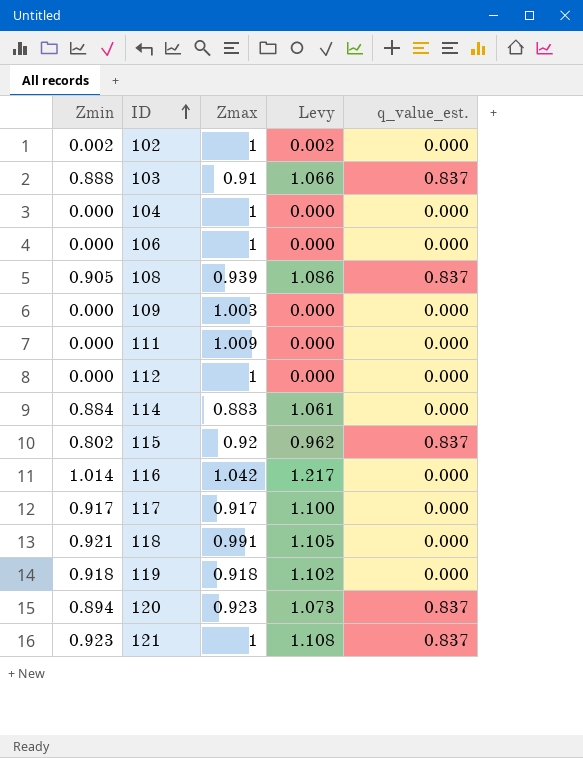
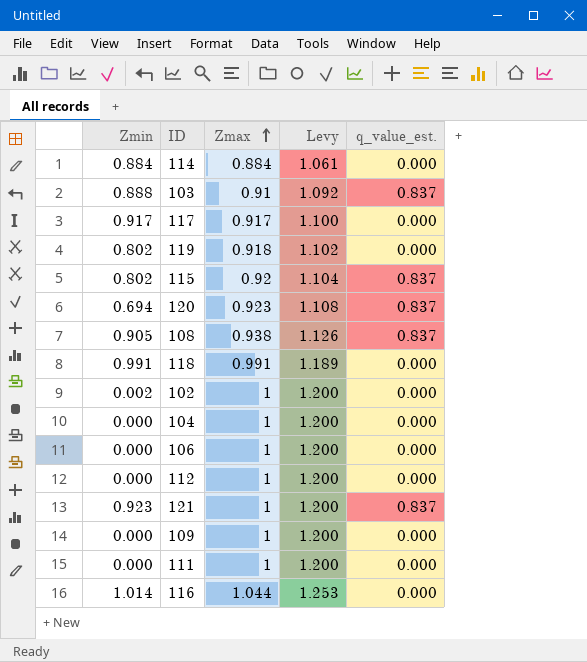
row order: ID ascending -> Zmax ascending
column Levy | formula: [Zmin] * 1.2 -> [Zmax] * 1.2
114 | Zmax: 0.883 -> 0.884
119 | Zmin: 0.918 -> 0.802
120 | Zmin: 0.894 -> 0.694
108 | Zmax: 0.939 -> 0.938
118 | Zmin: 0.921 -> 0.991
109 | Zmax: 1.003 -> 1
111 | Zmax: 1.009 -> 1
116 | Zmax: 1.042 -> 1.044

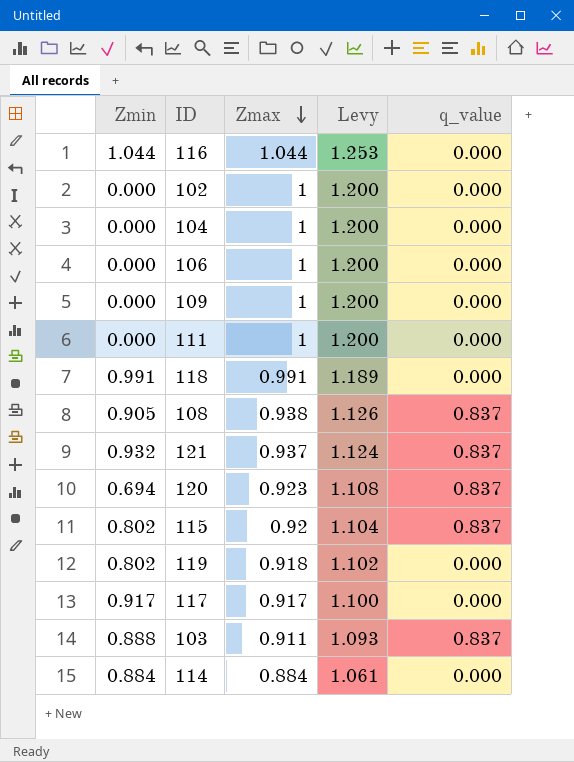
row order: Zmax ascending -> Zmax descending
column name: q_value_est. -> q_value
row 112: 0.000 | 1 | 1.200 | 0.000 -> none
116 | Zmin: 1.014 -> 1.044
102 | Zmin: 0.002 -> 0.000
121 | Zmin: 0.923 -> 0.932
121 | Zmax: 1 -> 0.937
121 | Levy: 1.200 -> 1.124
103 | Zmax: 0.91 -> 0.911
103 | Levy: 1.092 -> 1.093

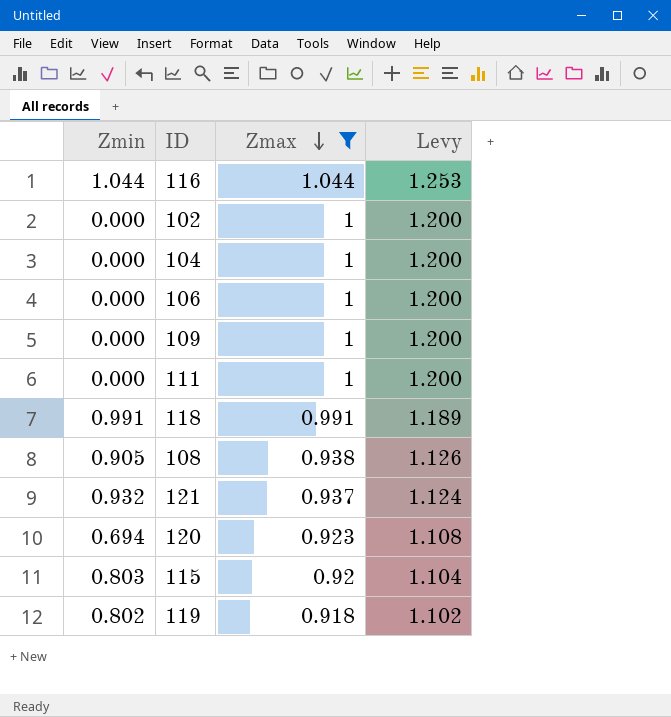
filter: none -> Zmax >= 0.918
column q_value | position: 5 -> none
115 | Zmin: 0.802 -> 0.803

